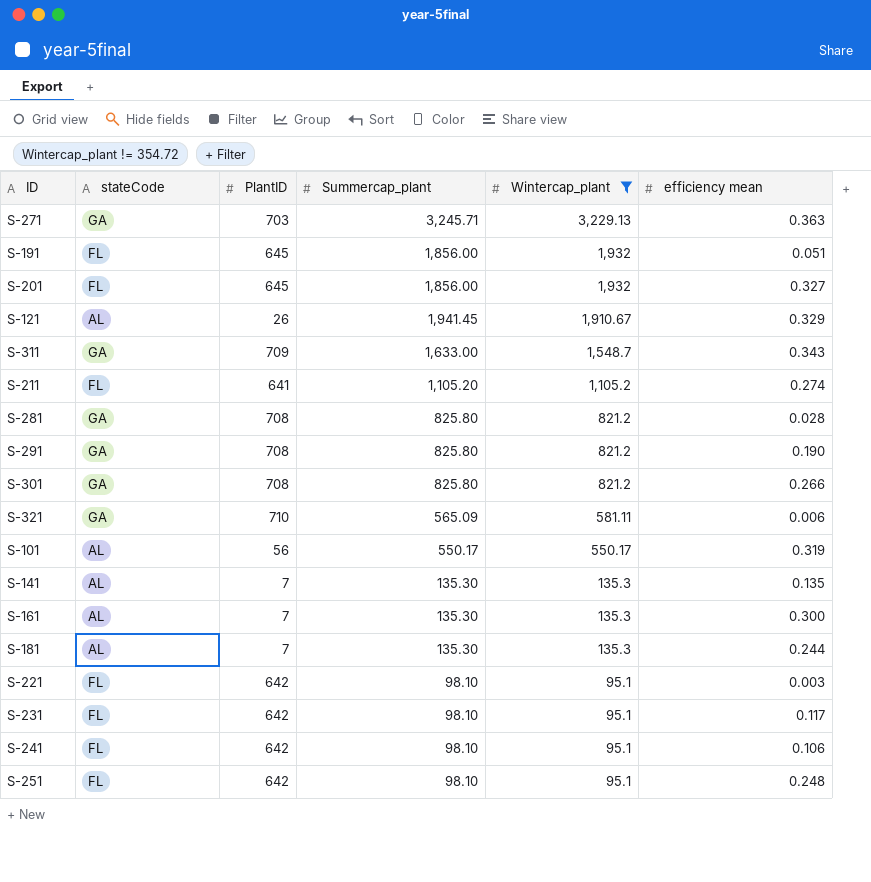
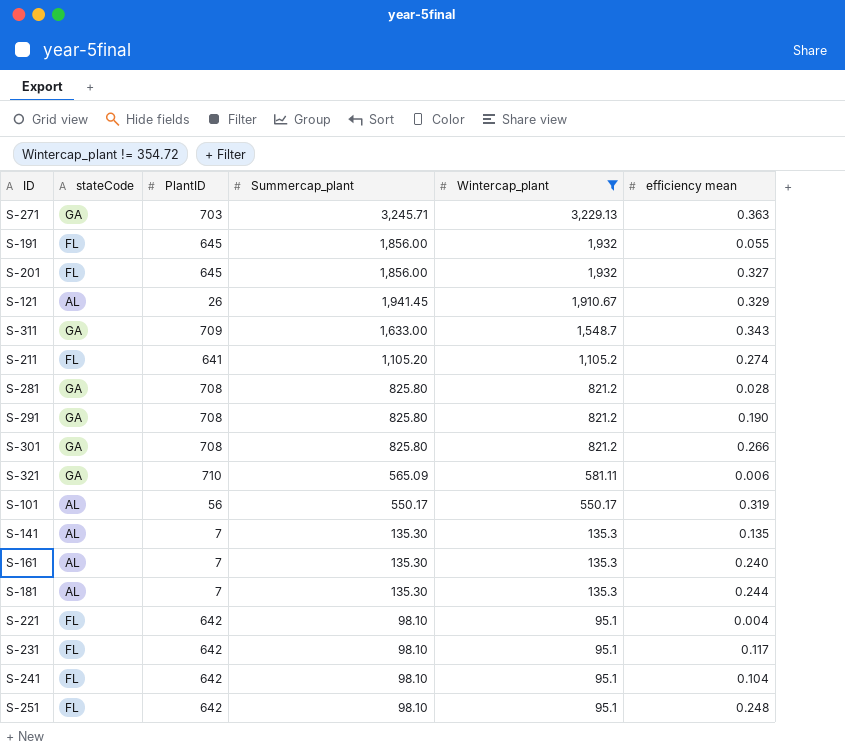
S-191 | efficiency mean: 0.051 -> 0.055
S-161 | efficiency mean: 0.300 -> 0.240
S-221 | efficiency mean: 0.003 -> 0.004
S-241 | efficiency mean: 0.106 -> 0.104

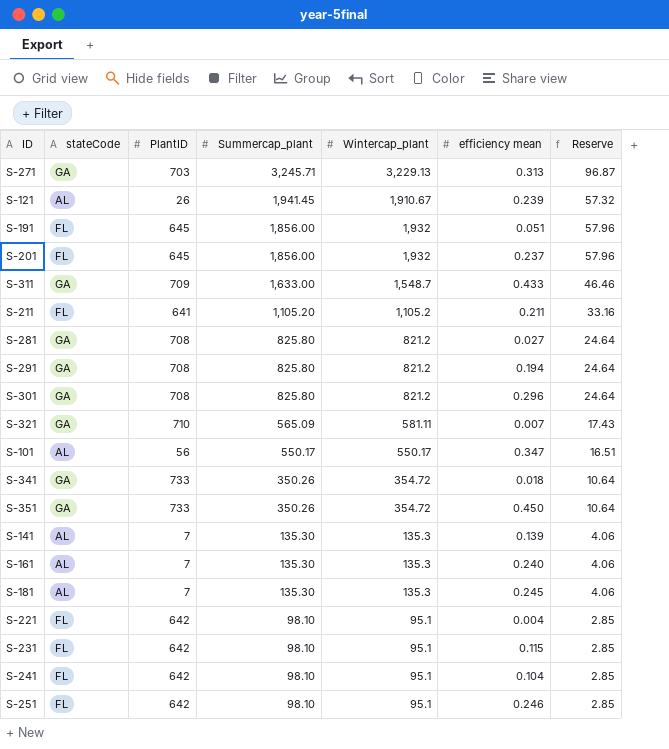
filter: Wintercap_plant != 354.72 -> none
row order: Wintercap_plant descending -> Summercap_plant descending
column Reserve | formula: none -> [Wintercap_plant] * 0.03
S-271 | efficiency mean: 0.363 -> 0.313
S-121 | efficiency mean: 0.329 -> 0.239
S-191 | efficiency mean: 0.055 -> 0.051
S-201 | efficiency mean: 0.327 -> 0.237
S-311 | efficiency mean: 0.343 -> 0.433
S-211 | efficiency mean: 0.274 -> 0.211
S-281 | efficiency mean: 0.028 -> 0.027
S-291 | efficiency mean: 0.190 -> 0.194
S-301 | efficiency mean: 0.266 -> 0.296
S-321 | efficiency mean: 0.006 -> 0.007
S-101 | efficiency mean: 0.319 -> 0.347
S-141 | efficiency mean: 0.135 -> 0.139
S-181 | efficiency mean: 0.244 -> 0.245
S-231 | efficiency mean: 0.117 -> 0.115
S-251 | efficiency mean: 0.248 -> 0.246

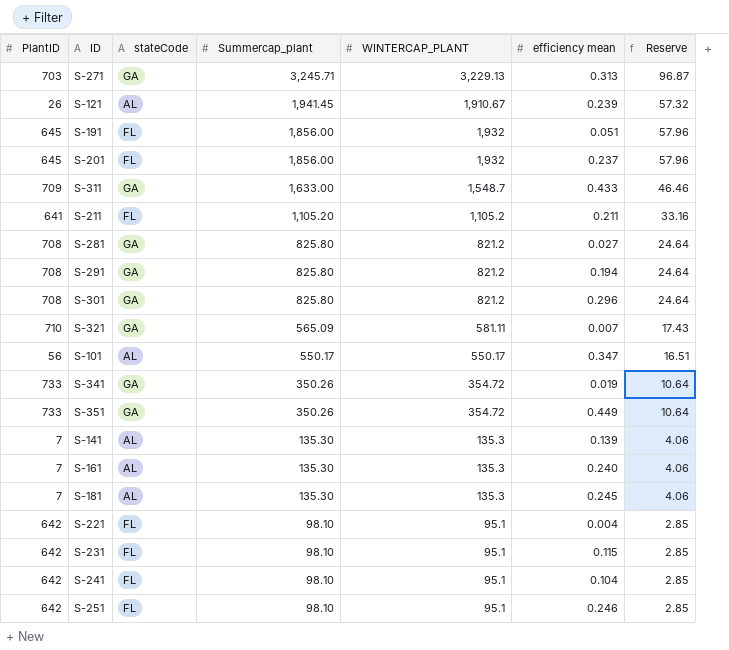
column PlantID | position: 3 -> 1
column name: Wintercap_plant -> WINTERCAP_PLANT
S-341 | efficiency mean: 0.018 -> 0.019
S-351 | efficiency mean: 0.450 -> 0.449

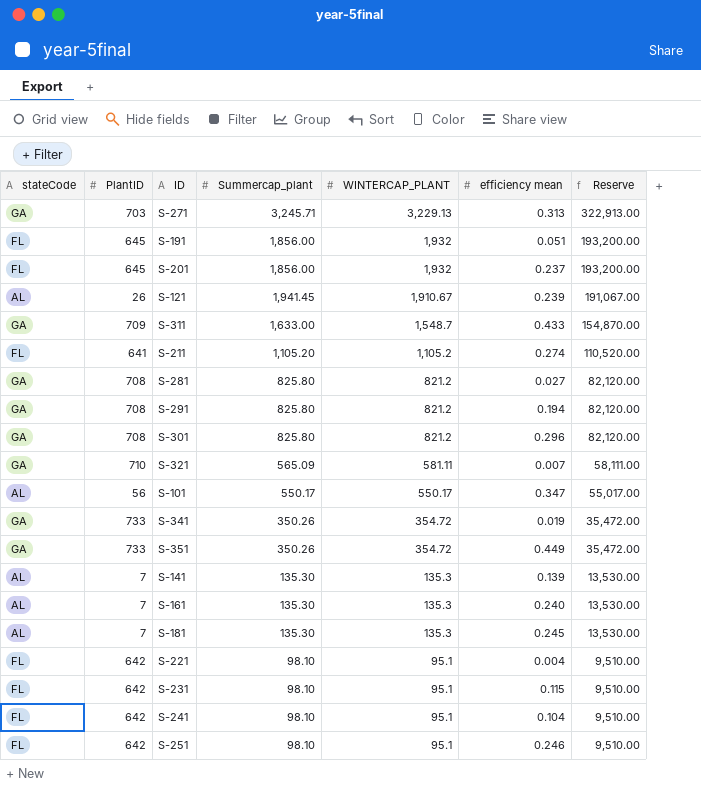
row order: Summercap_plant descending -> WINTERCAP_PLANT descending
column stateCode | position: 3 -> 1
column Reserve | formula: [WINTERCAP_PLANT] * 0.03 -> [WINTERCAP_PLANT] * 100
S-211 | efficiency mean: 0.211 -> 0.274

